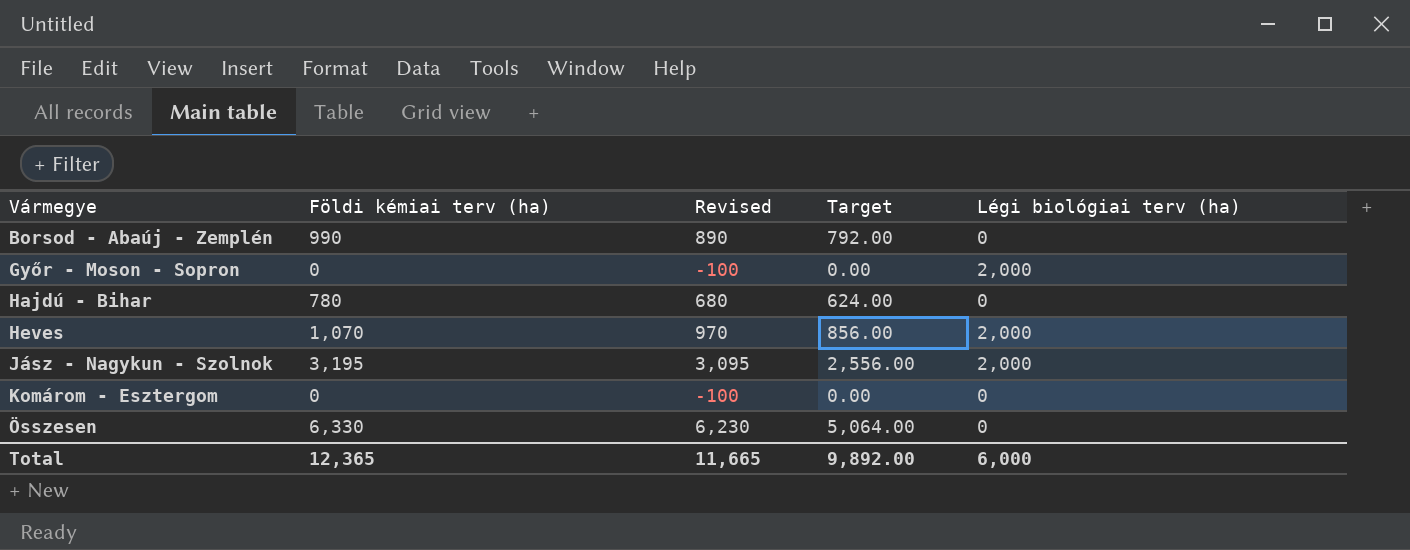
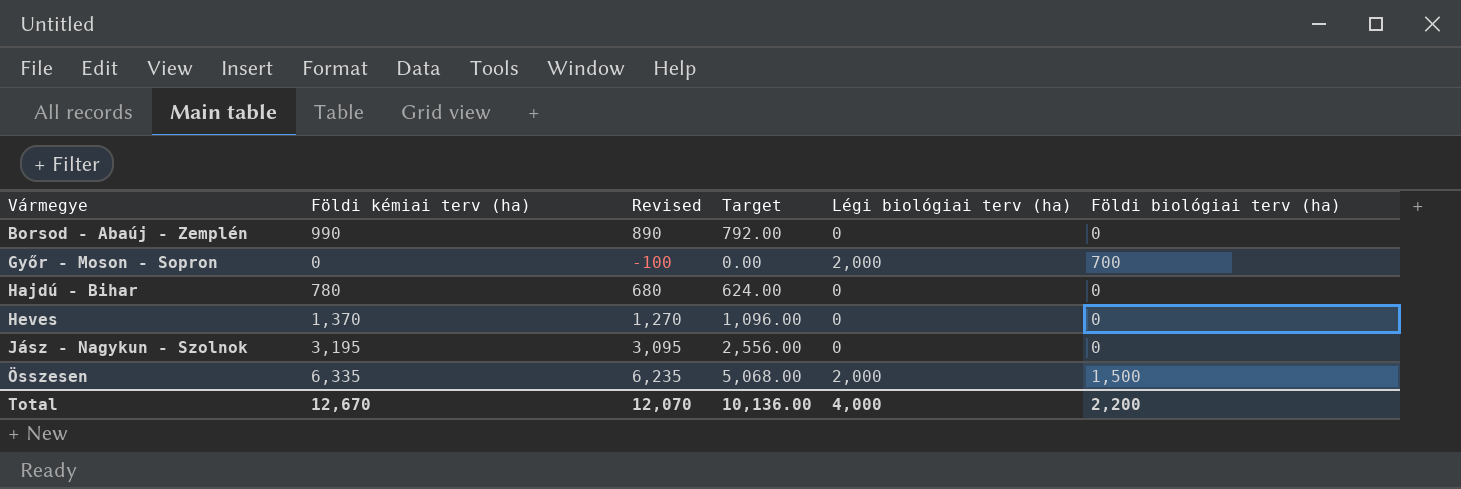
column Földi biológiai terv (ha) | position: none -> 6
row Komárom - Esztergom: 0 | -100 | 0.00 | 0 -> none
Heves | Földi kémiai terv (ha): 1,070 -> 1,370
Heves | Revised: 970 -> 1,270
Heves | Target: 856.00 -> 1,096.00
Heves | Légi biológiai terv (ha): 2,000 -> 0
Jász - Nagykun - Szolnok | Légi biológiai terv (ha): 2,000 -> 0
Összesen | Földi kémiai terv (ha): 6,330 -> 6,335
Összesen | Revised: 6,230 -> 6,235
Összesen | Target: 5,064.00 -> 5,068.00
Összesen | Légi biológiai terv (ha): 0 -> 2,000
Total | Földi kémiai terv (ha): 12,365 -> 12,670
Total | Revised: 11,665 -> 12,070
Total | Target: 9,892.00 -> 10,136.00
Total | Légi biológiai terv (ha): 6,000 -> 4,000

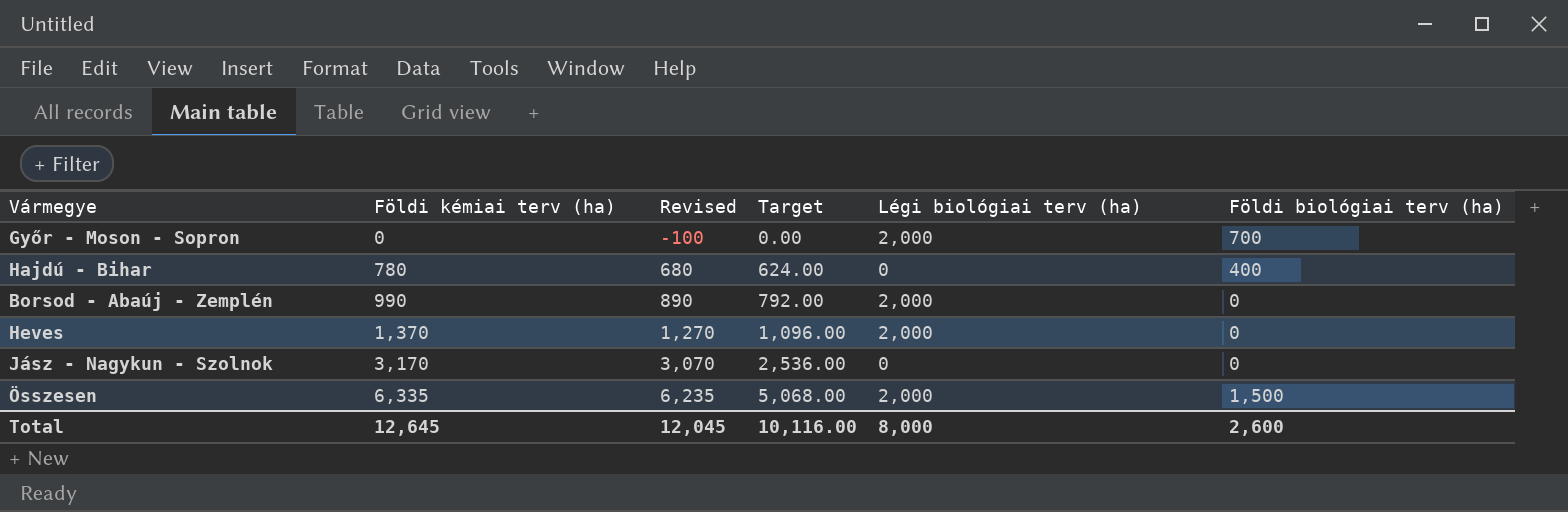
row order: Vármegye ascending -> Földi kémiai terv (ha) ascending
Hajdú - Bihar | Földi biológiai terv (ha): 0 -> 400
Borsod - Abaúj - Zemplén | Légi biológiai terv (ha): 0 -> 2,000
Heves | Légi biológiai terv (ha): 0 -> 2,000
Jász - Nagykun - Szolnok | Földi kémiai terv (ha): 3,195 -> 3,170
Jász - Nagykun - Szolnok | Revised: 3,095 -> 3,070
Jász - Nagykun - Szolnok | Target: 2,556.00 -> 2,536.00
Total | Földi kémiai terv (ha): 12,670 -> 12,645
Total | Revised: 12,070 -> 12,045
Total | Target: 10,136.00 -> 10,116.00
Total | Légi biológiai terv (ha): 4,000 -> 8,000
Total | Földi biológiai terv (ha): 2,200 -> 2,600

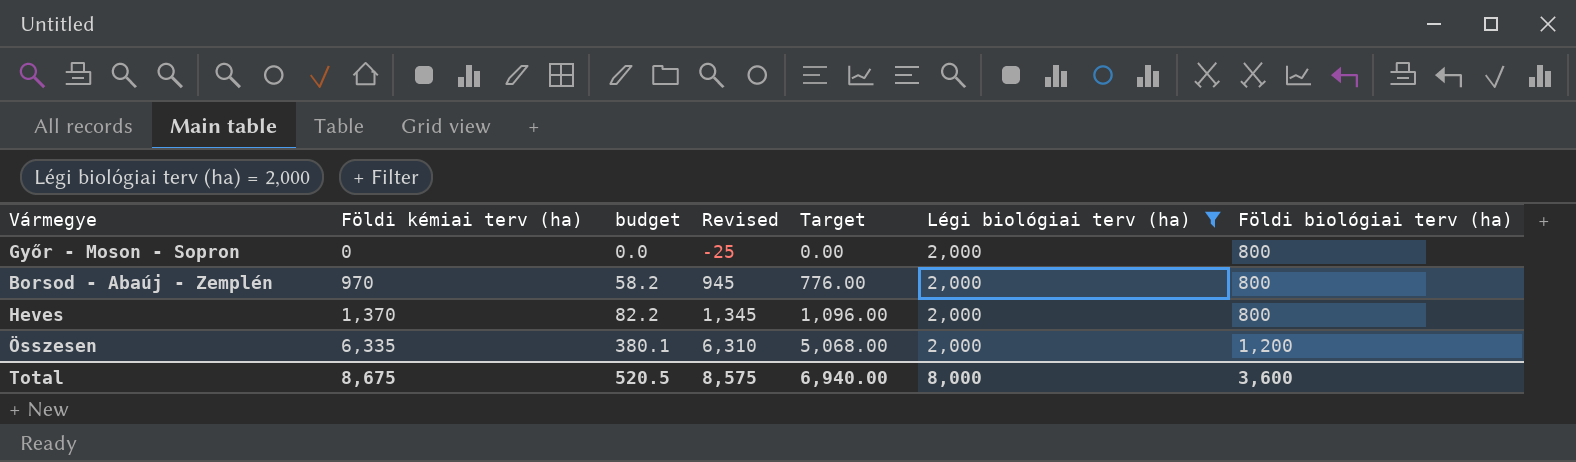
filter: none -> Légi biológiai terv (ha) = 2,000
column budget | formula: none -> [Földi kémiai terv (ha)] * 0.06
column Revised | formula: [Földi kémiai terv (ha)] - 100 -> [Földi kémiai terv (ha)] - 25
Győr - Moson - Sopron | Földi biológiai terv (ha): 700 -> 800
Borsod - Abaúj - Zemplén | Földi kémiai terv (ha): 990 -> 970
Borsod - Abaúj - Zemplén | Target: 792.00 -> 776.00
Borsod - Abaúj - Zemplén | Földi biológiai terv (ha): 0 -> 800
Heves | Földi biológiai terv (ha): 0 -> 800
Összesen | Földi biológiai terv (ha): 1,500 -> 1,200
Total | Földi kémiai terv (ha): 12,645 -> 8,675
Total | Revised: 12,045 -> 8,575
Total | Target: 10,116.00 -> 6,940.00
Total | Földi biológiai terv (ha): 2,600 -> 3,600

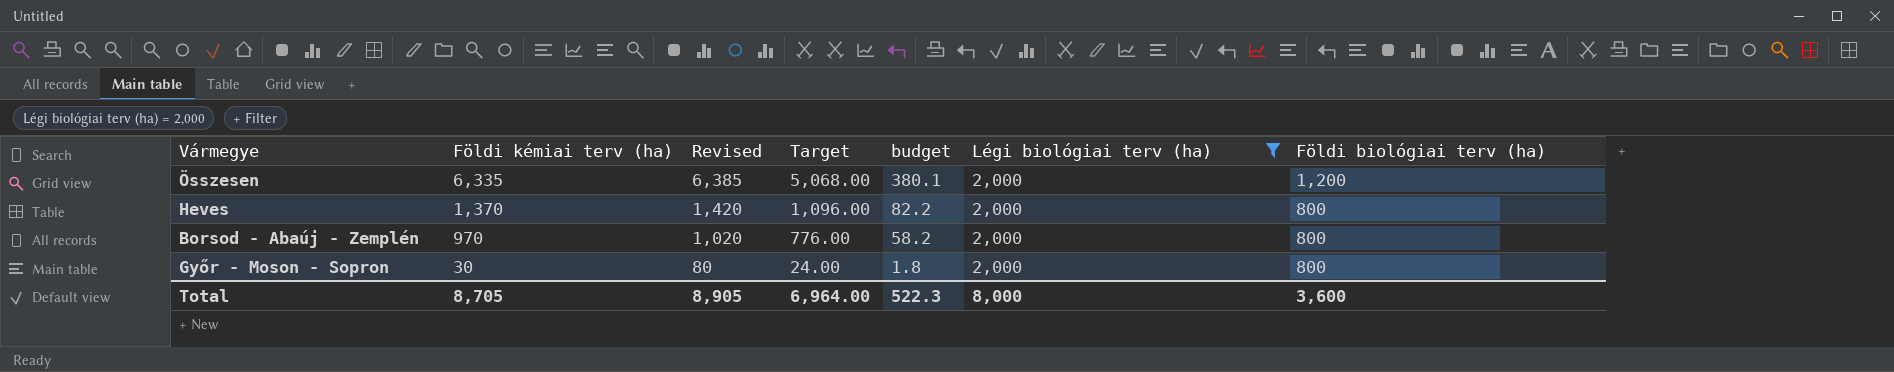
row order: Földi kémiai terv (ha) ascending -> Földi kémiai terv (ha) descending
column Revised | formula: [Földi kémiai terv (ha)] - 25 -> [Földi kémiai terv (ha)] + 50
column budget | position: 3 -> 5
Győr - Moson - Sopron | Földi kémiai terv (ha): 0 -> 30
Győr - Moson - Sopron | Target: 0.00 -> 24.00
Győr - Moson - Sopron | budget: 0.0 -> 1.8
Total | Földi kémiai terv (ha): 8,675 -> 8,705
Total | Revised: 8,575 -> 8,905
Total | Target: 6,940.00 -> 6,964.00
Total | budget: 520.5 -> 522.3

